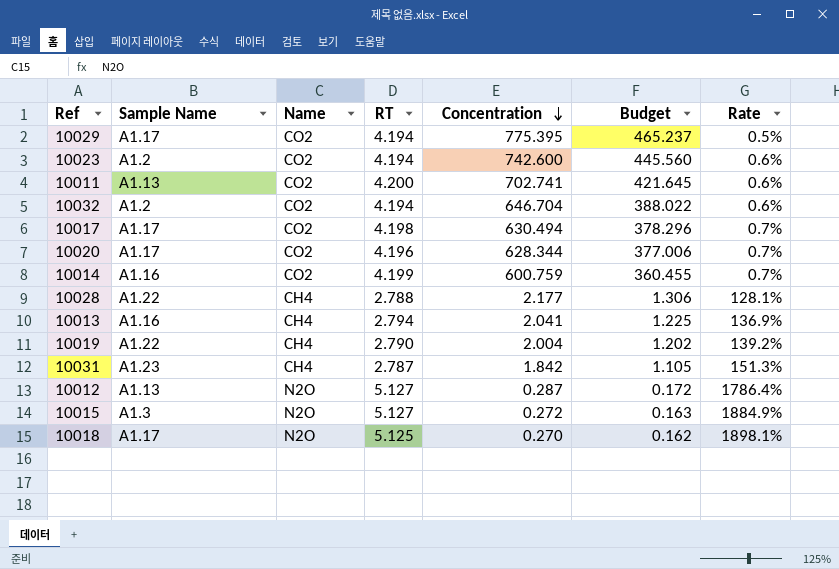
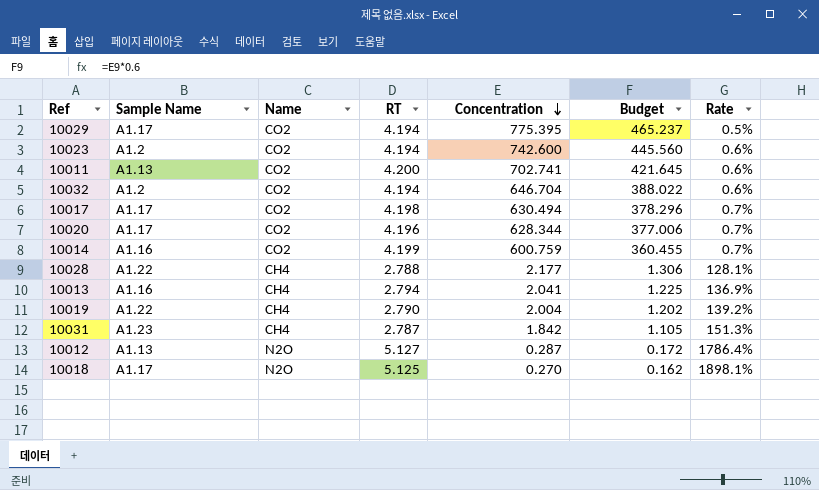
row 10015: A1.3 | N2O | 5.127 | 0.272 | 0.163 | 1884.9% -> none

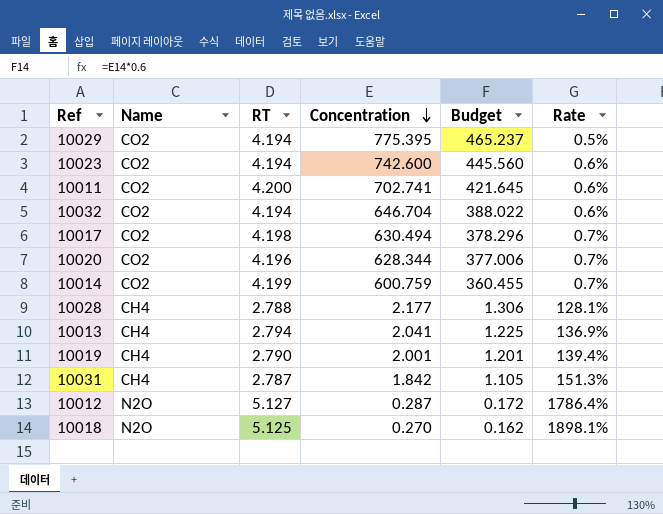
column Sample Name | position: 2 -> none
10019 | Concentration: 2.004 -> 2.001
10019 | Budget: 1.202 -> 1.201
10019 | Rate: 139.2% -> 139.4%

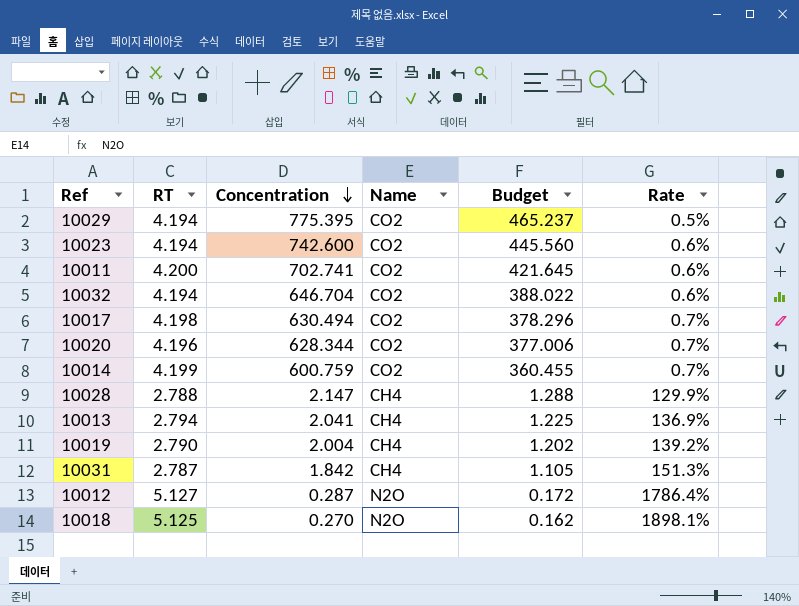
column Name | position: 2 -> 4
10028 | Concentration: 2.177 -> 2.147
10028 | Budget: 1.306 -> 1.288
10028 | Rate: 128.1% -> 129.9%
10019 | Concentration: 2.001 -> 2.004
10019 | Budget: 1.201 -> 1.202
10019 | Rate: 139.4% -> 139.2%

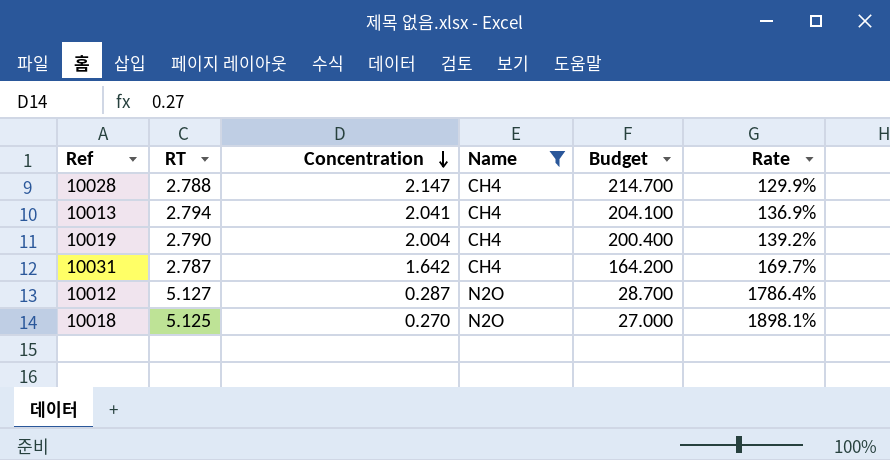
filter: none -> Name != CO2
column Budget | formula: [Concentration] * 0.6 -> [Concentration] * 100
10031 | Concentration: 1.842 -> 1.642
10031 | Rate: 151.3% -> 169.7%

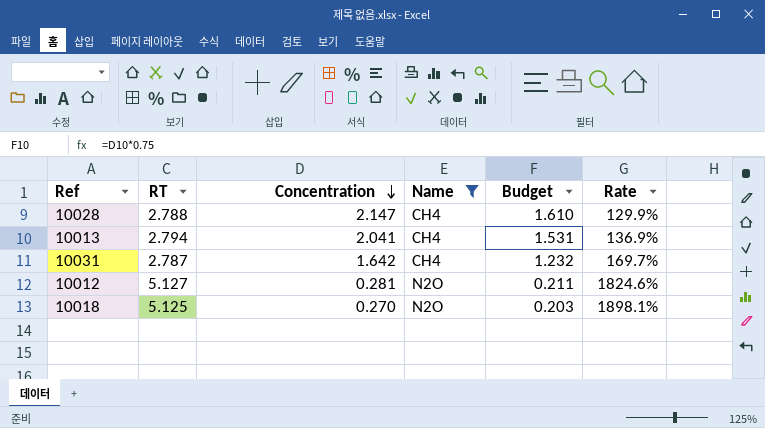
column Budget | formula: [Concentration] * 100 -> [Concentration] * 0.75
row 10019: 2.790 | 2.004 | CH4 | 200.400 | 139.2% -> none
10012 | Concentration: 0.287 -> 0.281
10012 | Rate: 1786.4% -> 1824.6%

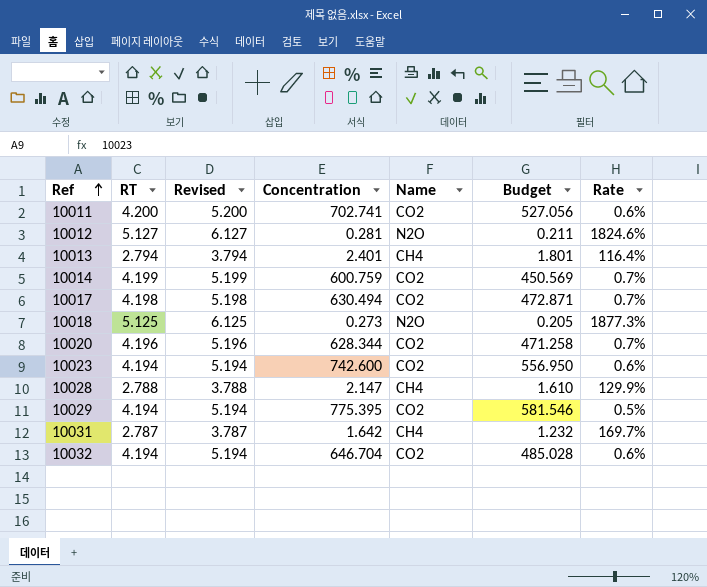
filter: Name != CO2 -> none
row order: Concentration descending -> Ref ascending
column Revised | formula: none -> [RT] + 1
10013 | Concentration: 2.041 -> 2.401
10013 | Budget: 1.531 -> 1.801
10013 | Rate: 136.9% -> 116.4%
10018 | Concentration: 0.270 -> 0.273
10018 | Budget: 0.203 -> 0.205
10018 | Rate: 1898.1% -> 1877.3%

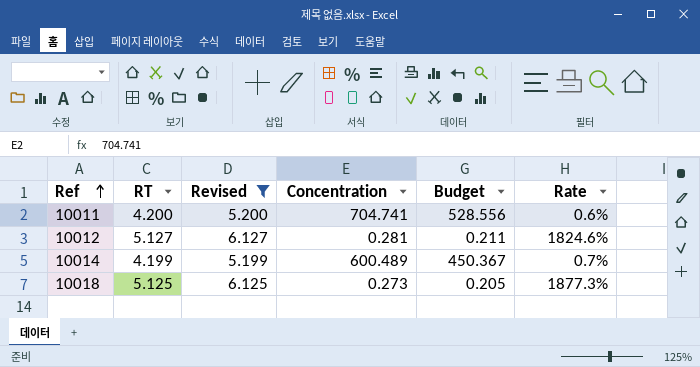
filter: none -> Revised >= 5.199
column Name | position: 5 -> none
10011 | Concentration: 702.741 -> 704.741
10011 | Budget: 527.056 -> 528.556
10014 | Concentration: 600.759 -> 600.489
10014 | Budget: 450.569 -> 450.367

